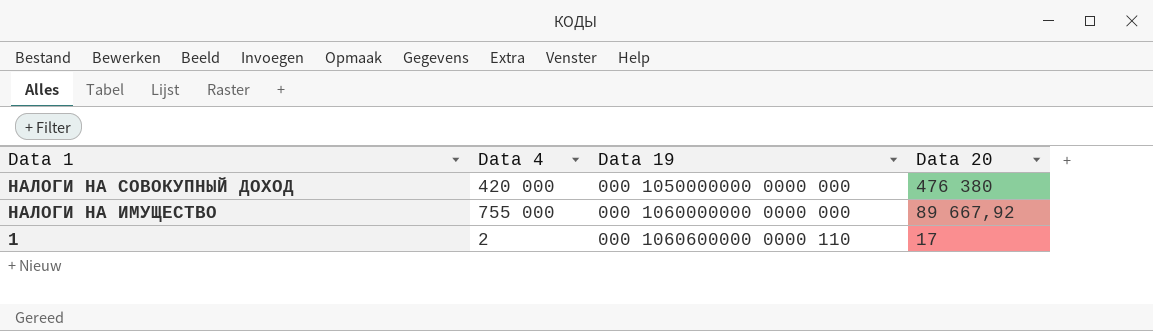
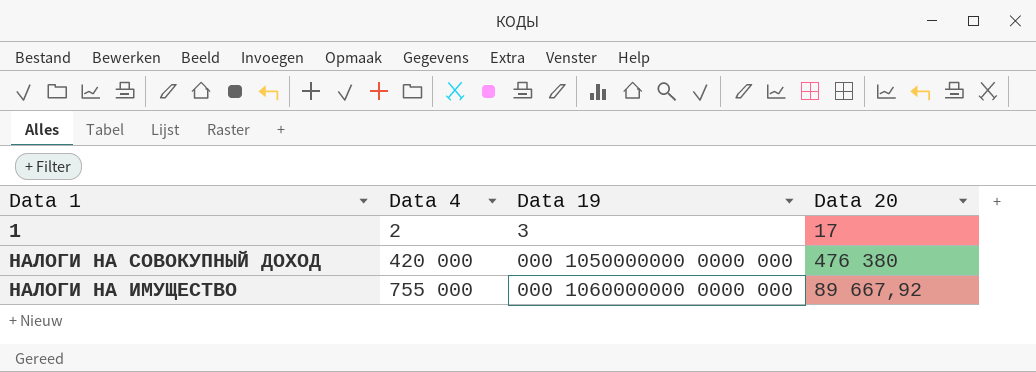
row order: Data 1 descending -> Data 4 ascending
1 | Data 19: 000 1060600000 0000 110 -> 3

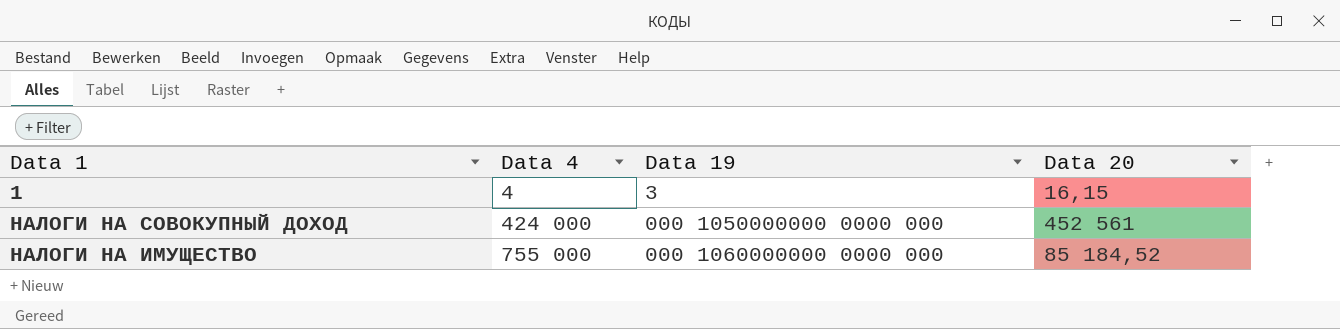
1 | Data 4: 2 -> 4
1 | Data 20: 17 -> 16,15
НАЛОГИ НА СОВОКУПНЫЙ ДОХОД | Data 4: 420 000 -> 424 000
НАЛОГИ НА СОВОКУПНЫЙ ДОХОД | Data 20: 476 380 -> 452 561
НАЛОГИ НА ИМУЩЕСТВО | Data 20: 89 667,92 -> 85 184,52

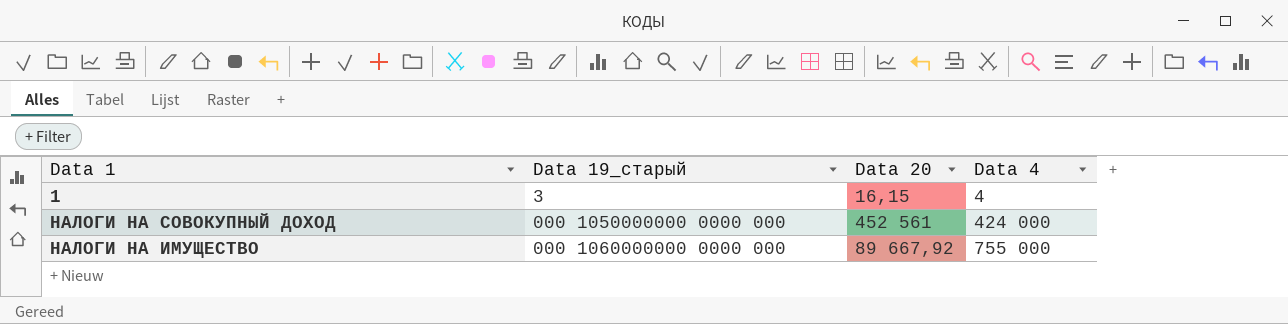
column name: Data 19 -> Data 19_старый
column Data 4 | position: 2 -> 4
НАЛОГИ НА ИМУЩЕСТВО | Data 20: 85 184,52 -> 89 667,92

